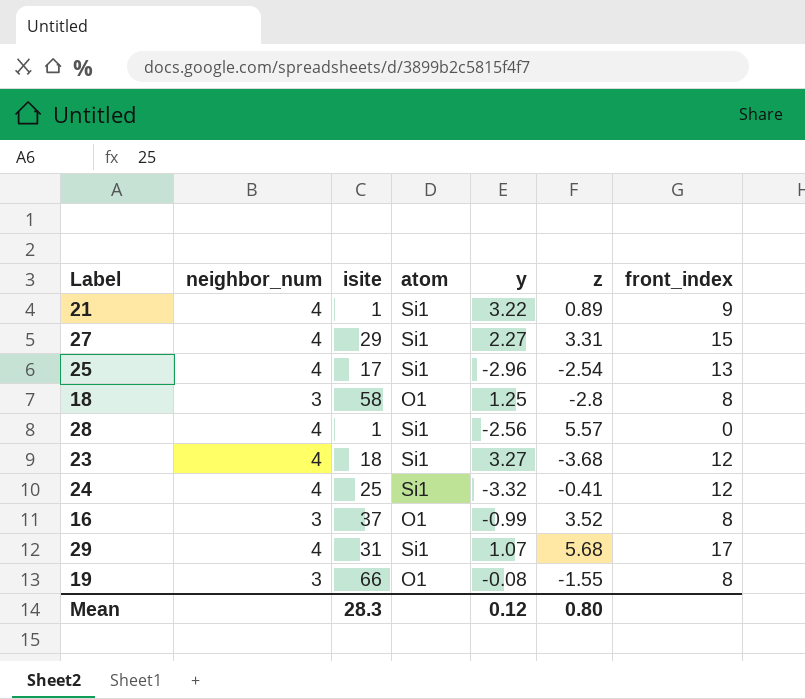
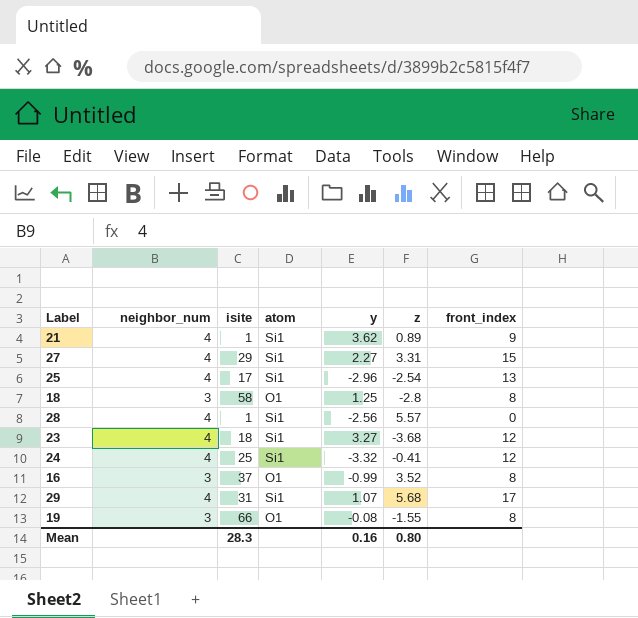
21 | y: 3.22 -> 3.62
Mean | y: 0.12 -> 0.16

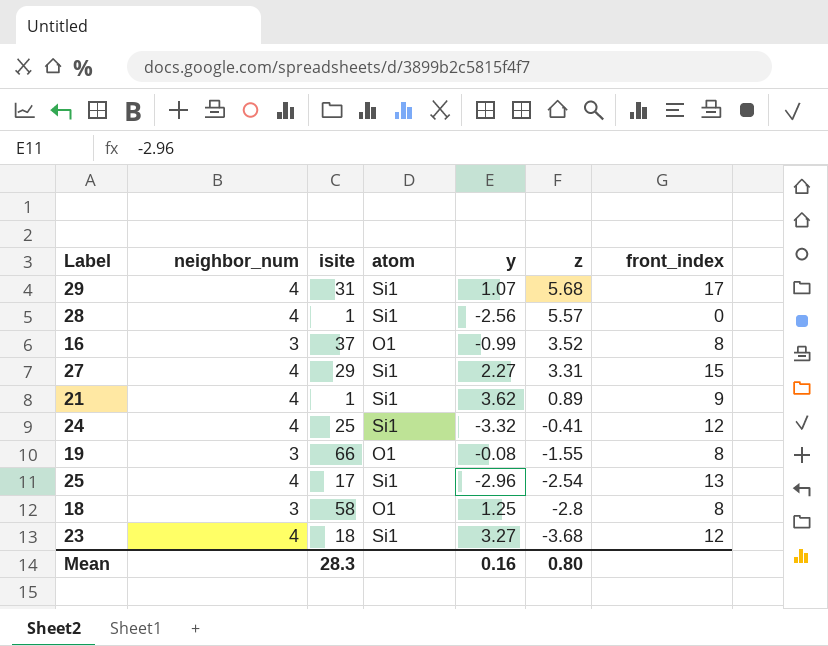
row order: none -> z descending

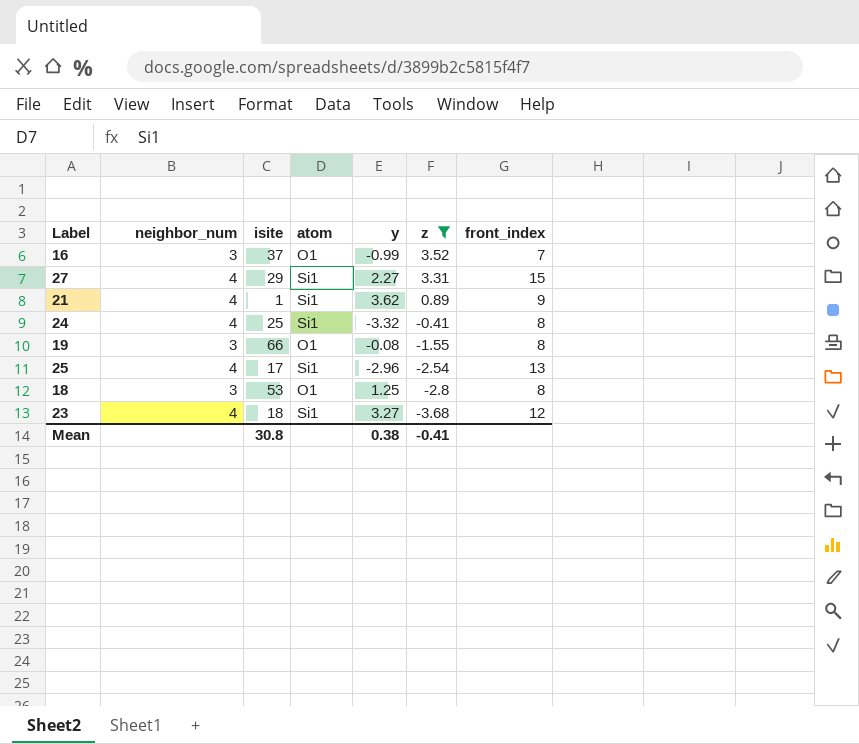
filter: none -> z <= 3.52
16 | front_index: 8 -> 7
24 | front_index: 12 -> 8
18 | isite: 58 -> 53
Mean | isite: 28.3 -> 30.8
Mean | y: 0.16 -> 0.38
Mean | z: 0.80 -> -0.41

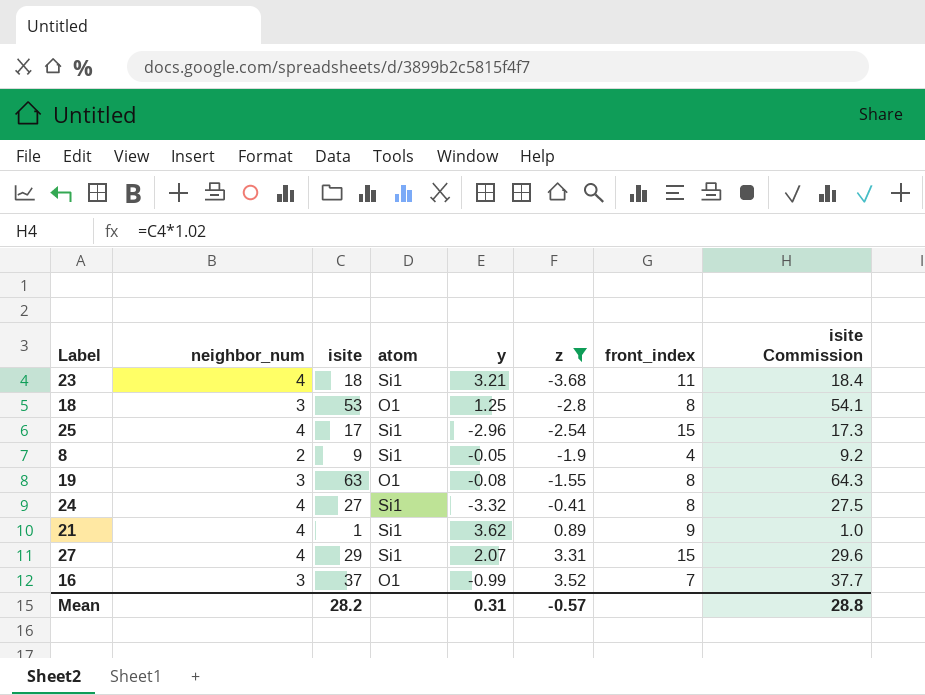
row order: z descending -> z ascending
column isite Commission | formula: none -> [isite] * 1.02
23 | y: 3.27 -> 3.21
23 | front_index: 12 -> 11
25 | front_index: 13 -> 15
row 8: none -> 2 | 9 | Si1 | -0.05 | -1.9 | 4 | 9.2
19 | isite: 66 -> 63
24 | isite: 25 -> 27
27 | y: 2.27 -> 2.07
Mean | isite: 30.8 -> 28.2
Mean | y: 0.38 -> 0.31
Mean | z: -0.41 -> -0.57

